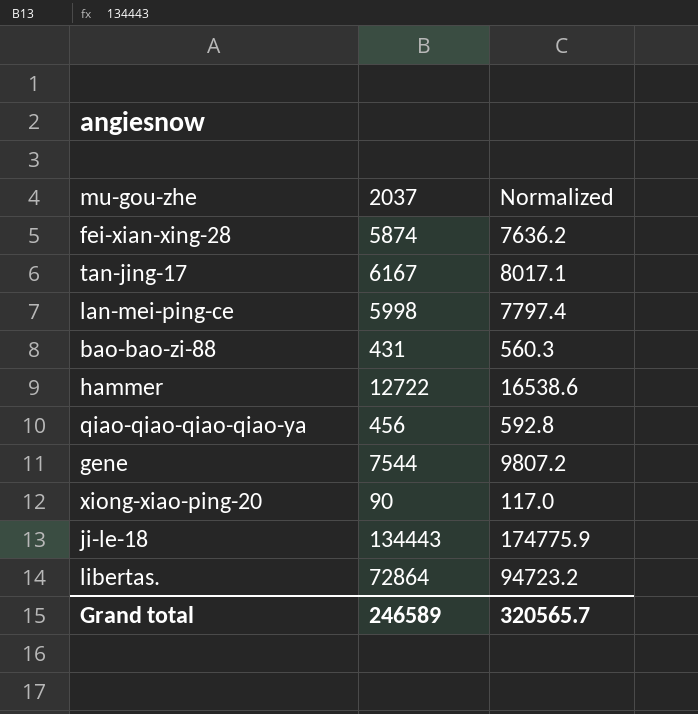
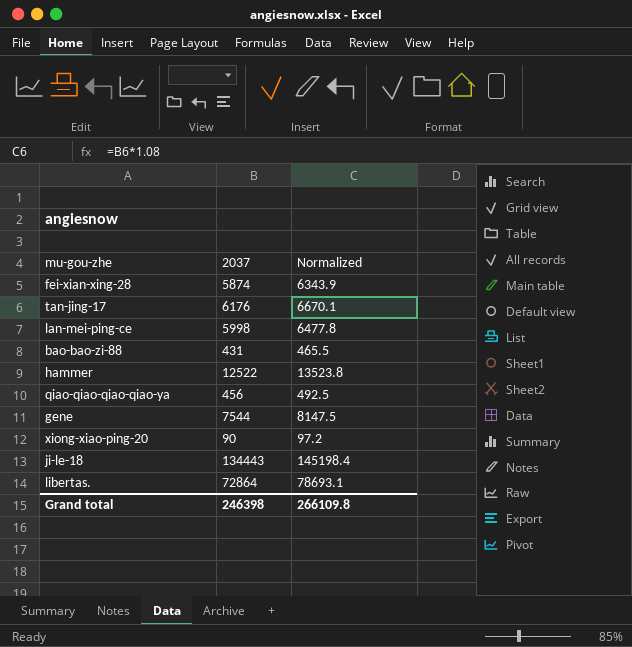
column Normalized | formula: [2037] * 1.3 -> [2037] * 1.08
tan-jing-17 | 2037: 6167 -> 6176
hammer | 2037: 12722 -> 12522
Grand total | 2037: 246589 -> 246398
Grand total | Normalized: 320565.7 -> 266109.8

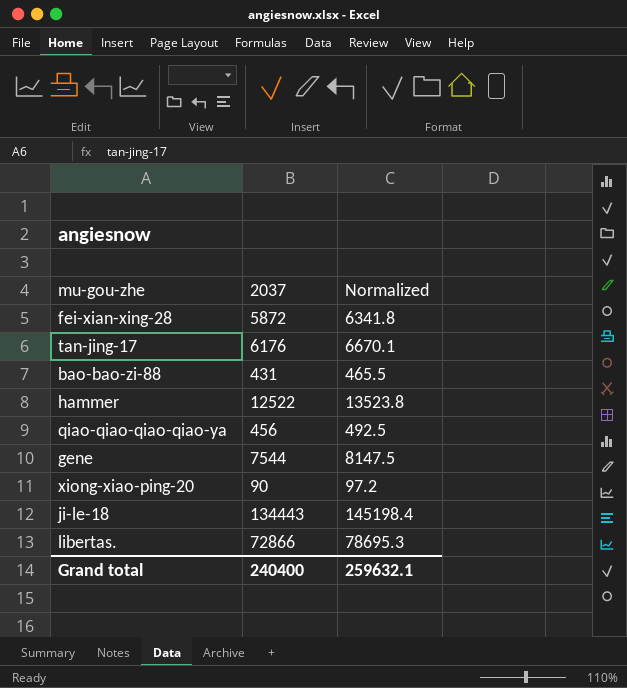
row lan-mei-ping-ce: 5998 | 6477.8 -> none
fei-xian-xing-28 | 2037: 5874 -> 5872
fei-xian-xing-28 | Normalized: 6343.9 -> 6341.8
libertas. | 2037: 72864 -> 72866
libertas. | Normalized: 78693.1 -> 78695.3
Grand total | 2037: 246398 -> 240400
Grand total | Normalized: 266109.8 -> 259632.1

